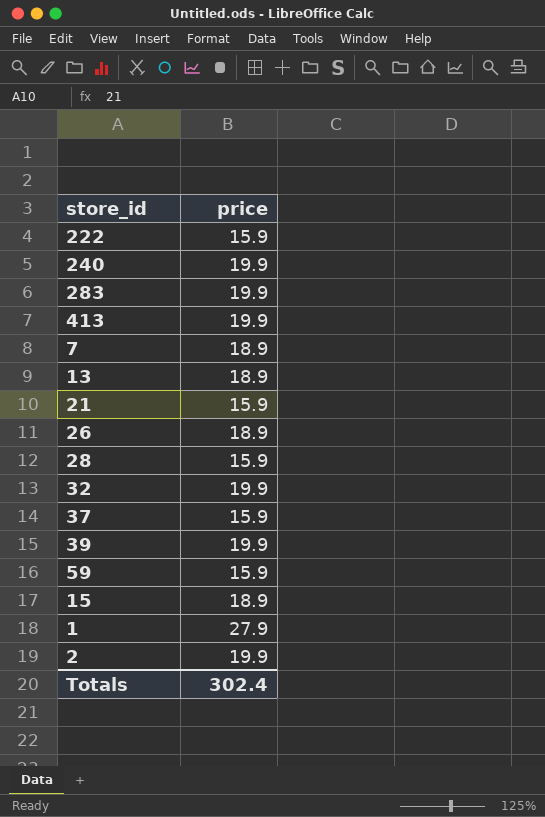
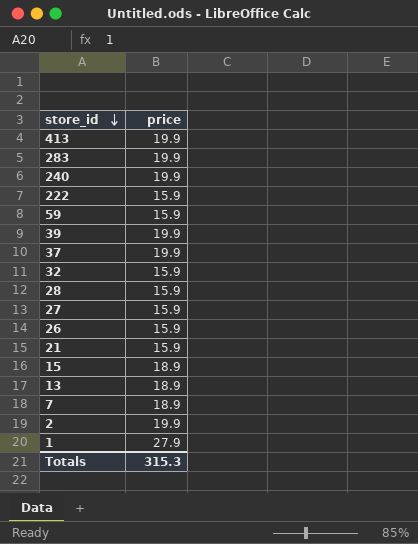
row order: none -> store_id descending
37 | price: 15.9 -> 19.9
32 | price: 19.9 -> 15.9
row 27: none -> 15.9
26 | price: 18.9 -> 15.9
Totals | price: 302.4 -> 315.3

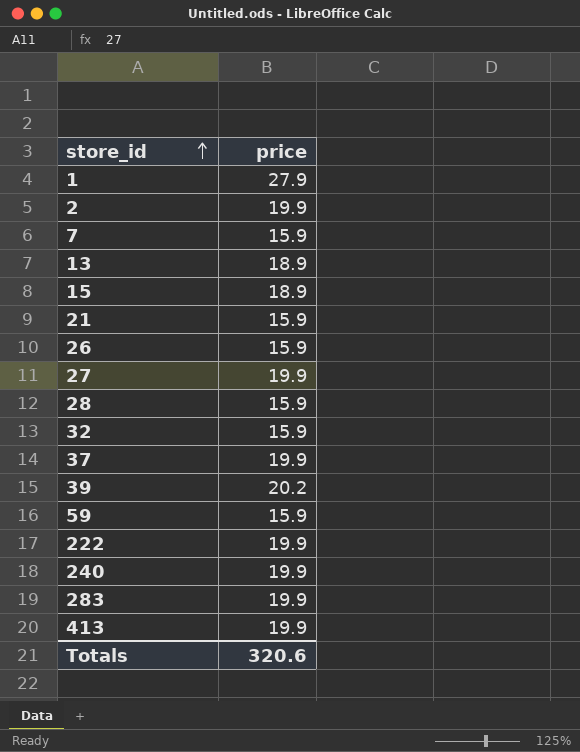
row order: store_id descending -> store_id ascending
7 | price: 18.9 -> 15.9
27 | price: 15.9 -> 19.9
39 | price: 19.9 -> 20.2
222 | price: 15.9 -> 19.9
Totals | price: 315.3 -> 320.6

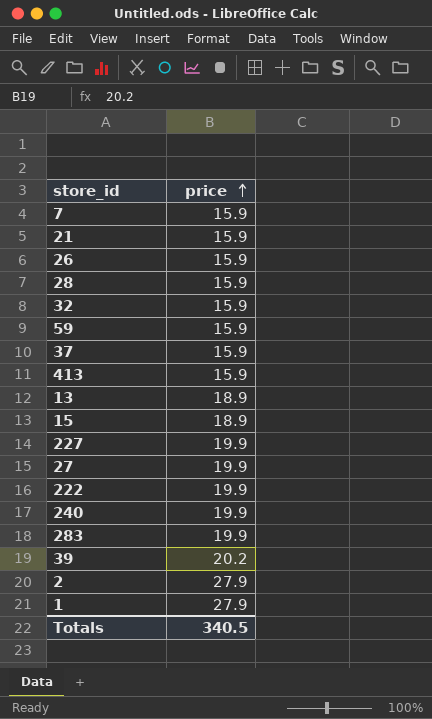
row order: store_id ascending -> price ascending
37 | price: 19.9 -> 15.9
413 | price: 19.9 -> 15.9
row 227: none -> 19.9
2 | price: 19.9 -> 27.9
Totals | price: 320.6 -> 340.5

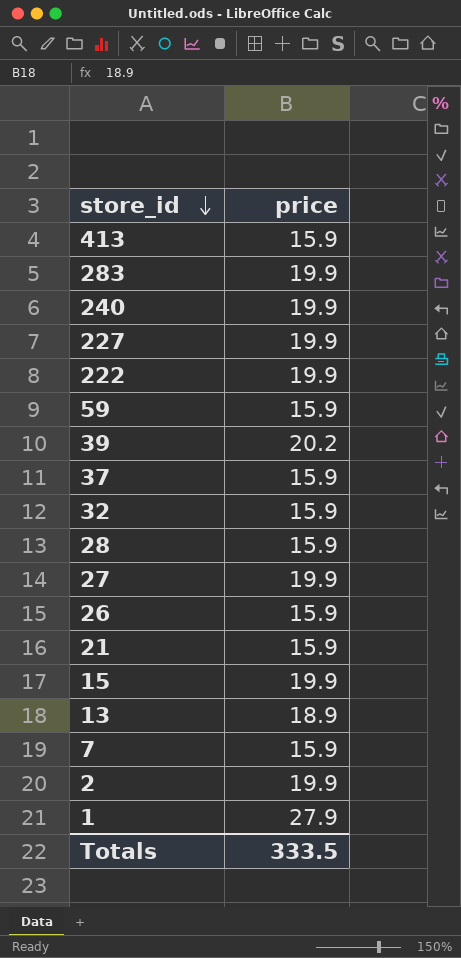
row order: price ascending -> store_id descending
15 | price: 18.9 -> 19.9
2 | price: 27.9 -> 19.9
Totals | price: 340.5 -> 333.5

